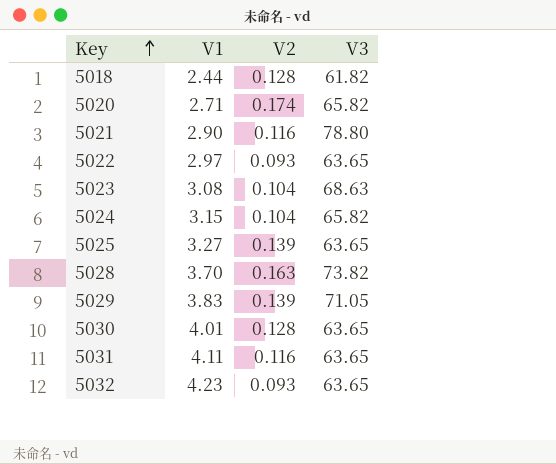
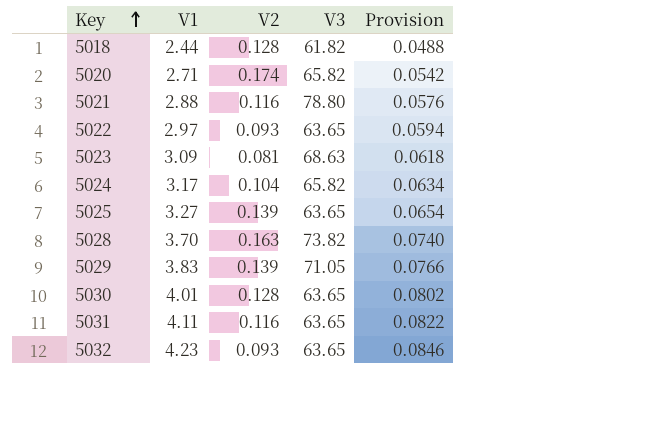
column Provision | formula: none -> [V1] * 0.02
5021 | V1: 2.90 -> 2.88
5023 | V1: 3.08 -> 3.09
5023 | V2: 0.104 -> 0.081
5024 | V1: 3.15 -> 3.17

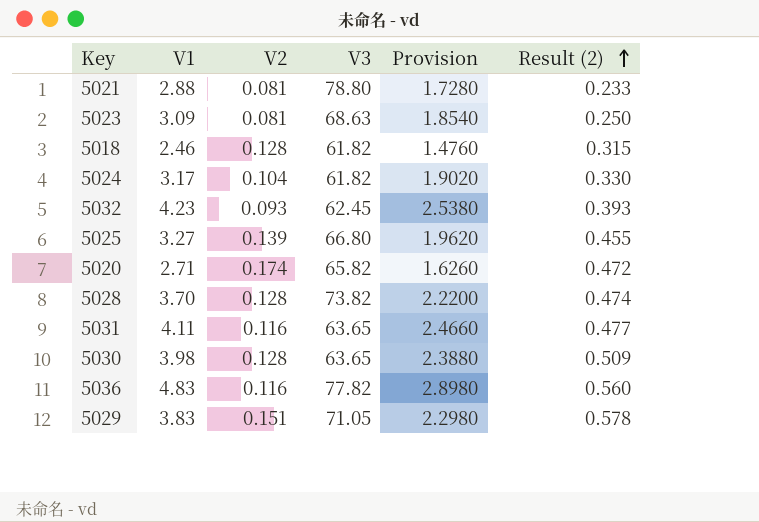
row order: Key ascending -> Result (2) ascending
column Provision | formula: [V1] * 0.02 -> [V1] * 0.6
column Result (2) | formula: none -> [V1] * [V2]
row 5022: 2.97 | 0.093 | 63.65 | 0.0594 -> none
5021 | V2: 0.116 -> 0.081
5018 | V1: 2.44 -> 2.46
5024 | V3: 65.82 -> 61.82
5032 | V3: 63.65 -> 62.45
5025 | V3: 63.65 -> 66.80
5028 | V2: 0.163 -> 0.128
5030 | V1: 4.01 -> 3.98
row 5036: none -> 4.83 | 0.116 | 77.82 | 2.8980 | 0.560
5029 | V2: 0.139 -> 0.151

